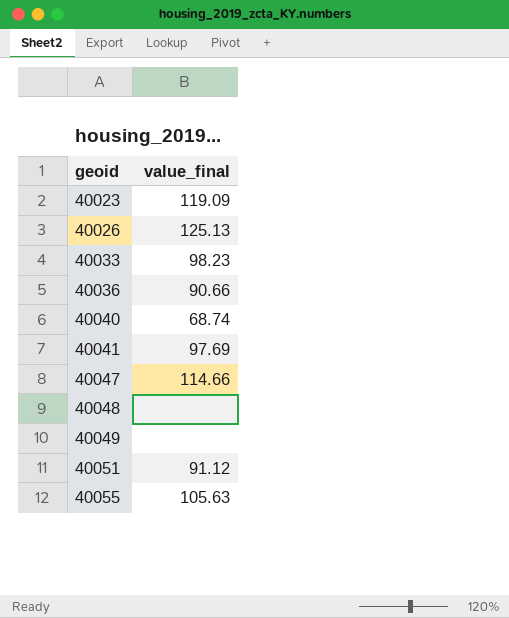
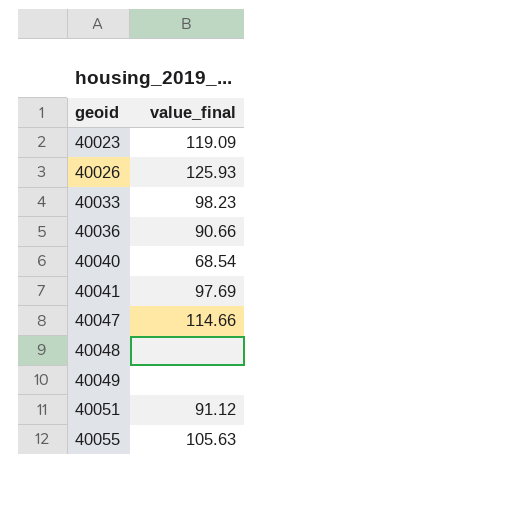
40026 | value_final: 125.13 -> 125.93
40040 | value_final: 68.74 -> 68.54

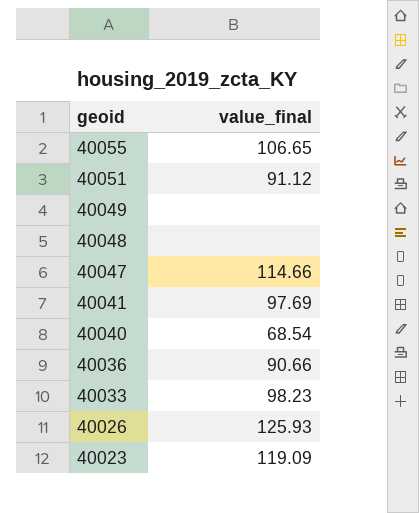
row order: geoid ascending -> geoid descending
40055 | value_final: 105.63 -> 106.65

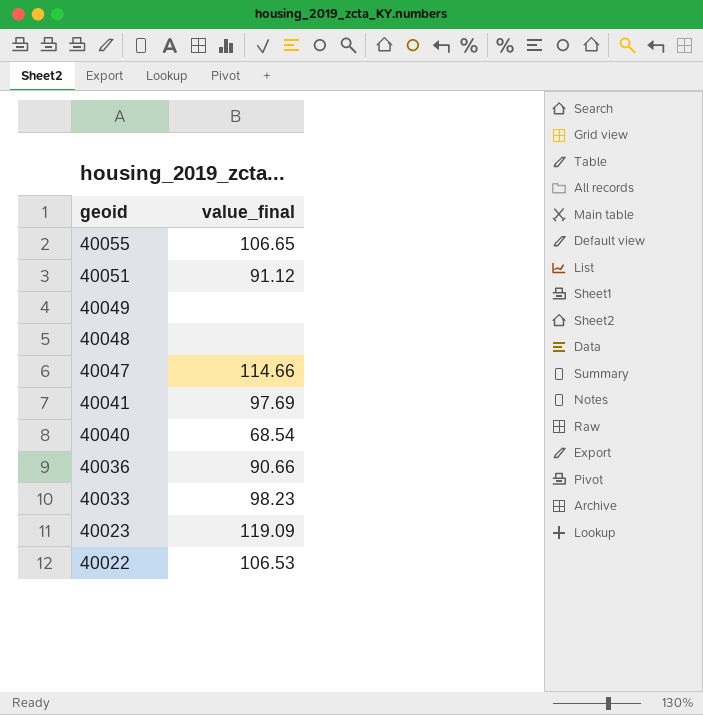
row 40026: 125.93 -> none
row 40022: none -> 106.53

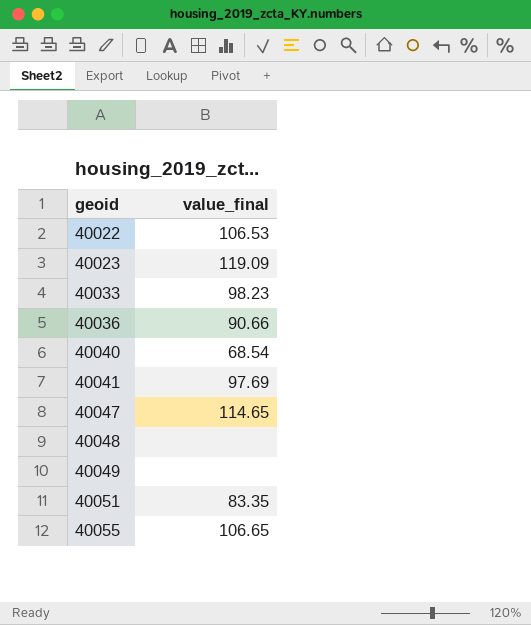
row order: geoid descending -> geoid ascending
40047 | value_final: 114.66 -> 114.65
40051 | value_final: 91.12 -> 83.35

